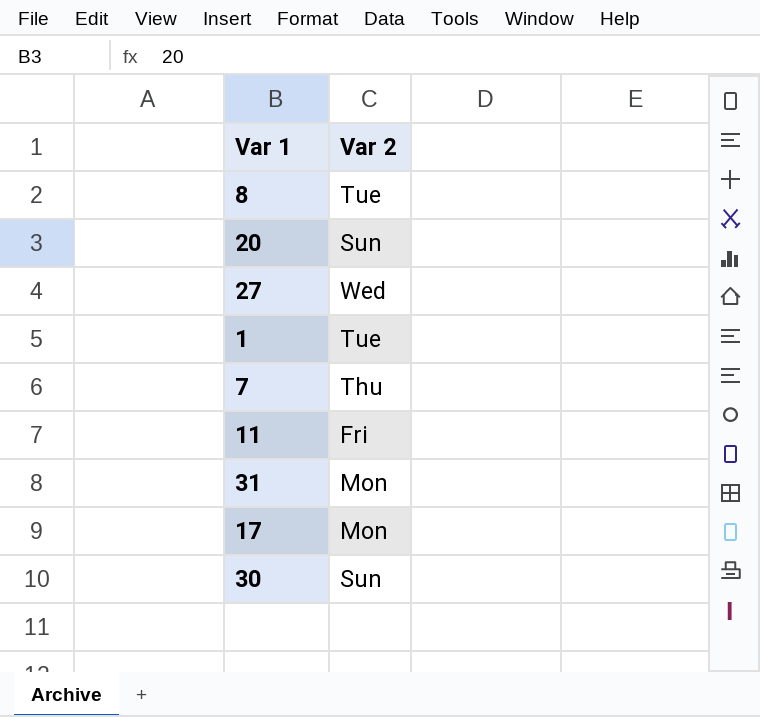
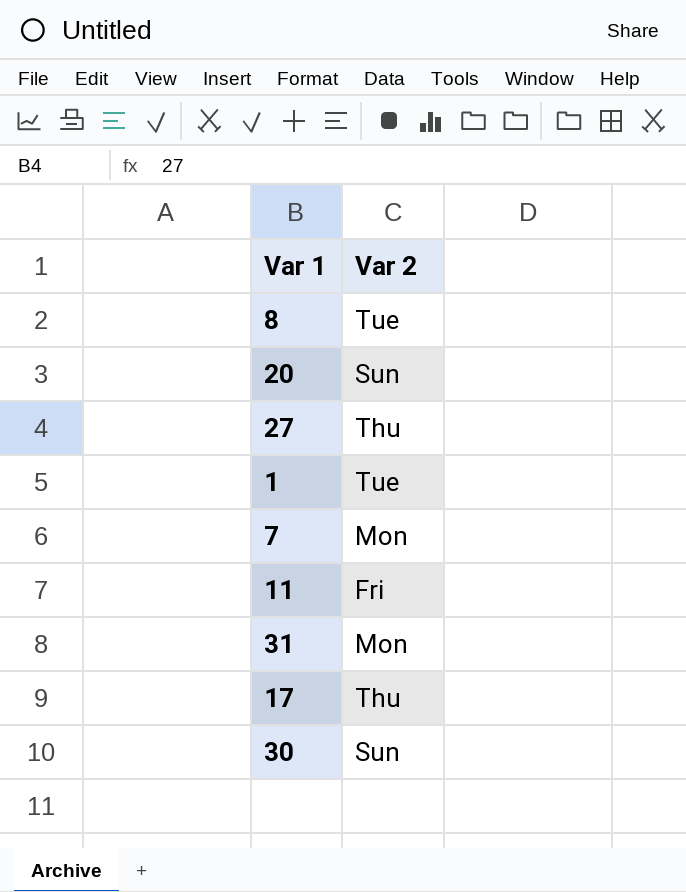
27 | Var 2: Wed -> Thu
7 | Var 2: Thu -> Mon
17 | Var 2: Mon -> Thu

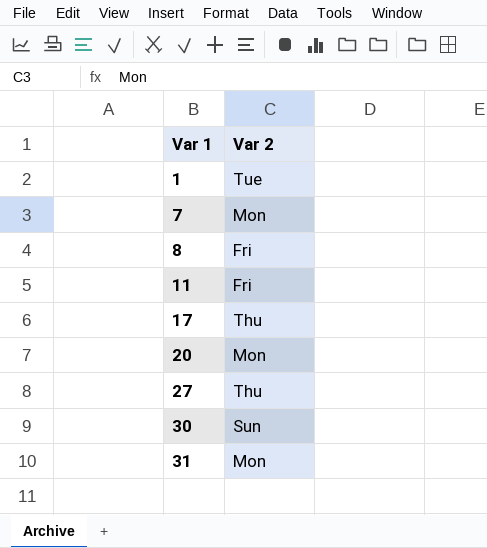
row order: none -> Var 1 ascending
8 | Var 2: Tue -> Fri
20 | Var 2: Sun -> Mon

